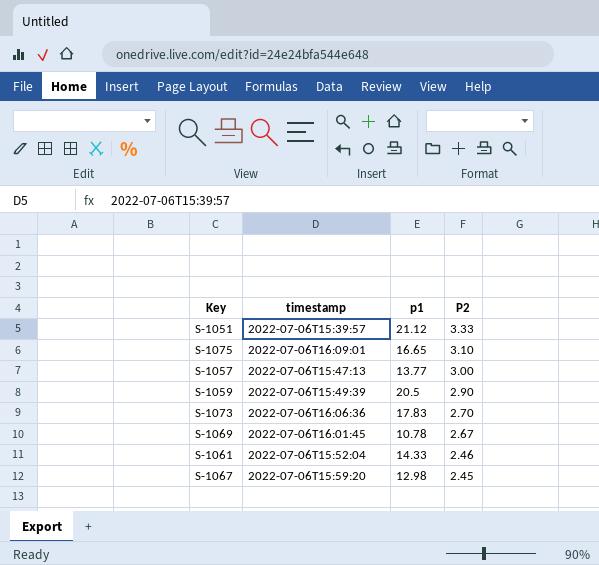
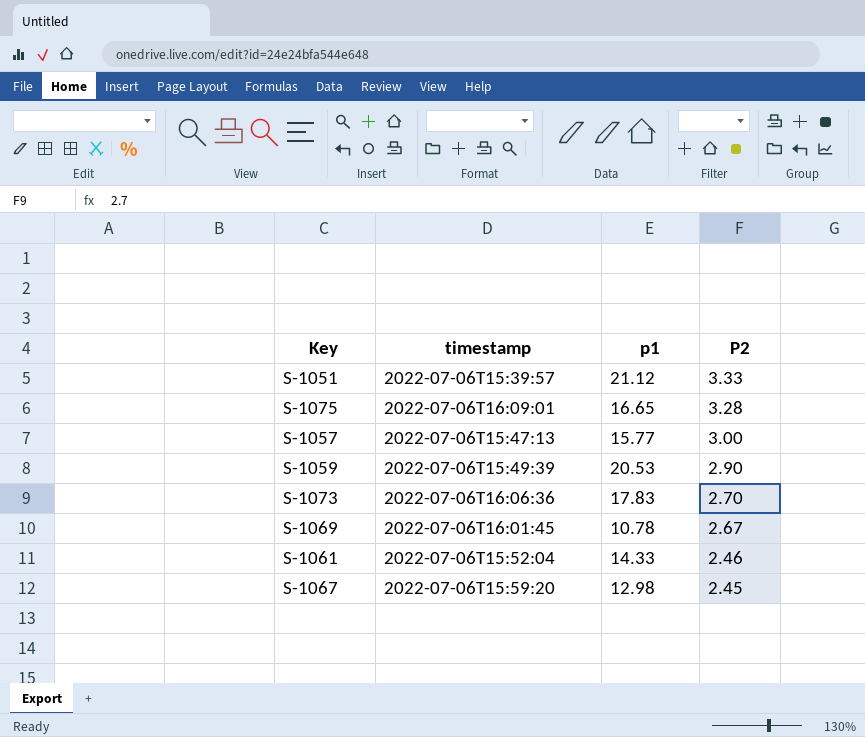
S-1075 | P2: 3.10 -> 3.28
S-1057 | p1: 13.77 -> 15.77
S-1059 | p1: 20.5 -> 20.53

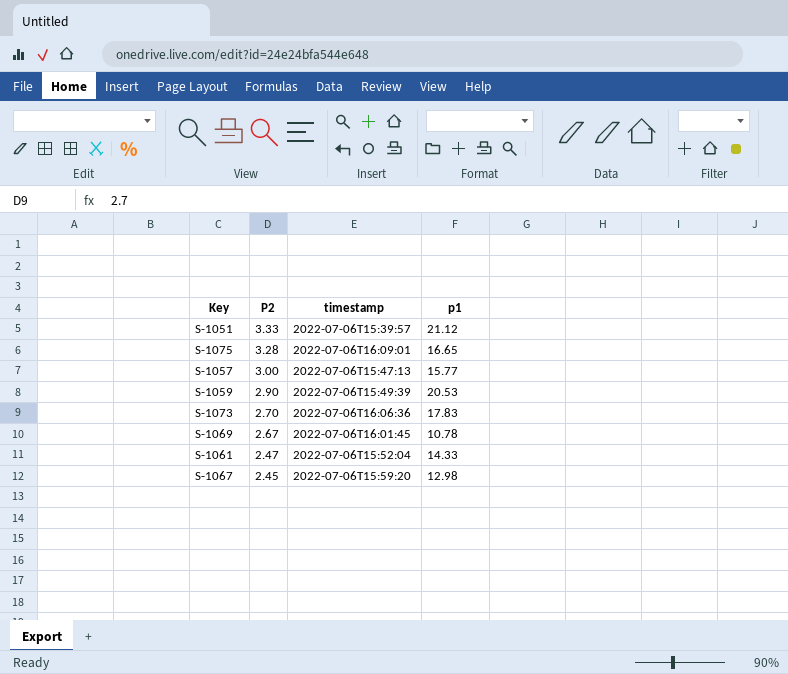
column P2 | position: 4 -> 2
S-1061 | P2: 2.46 -> 2.47

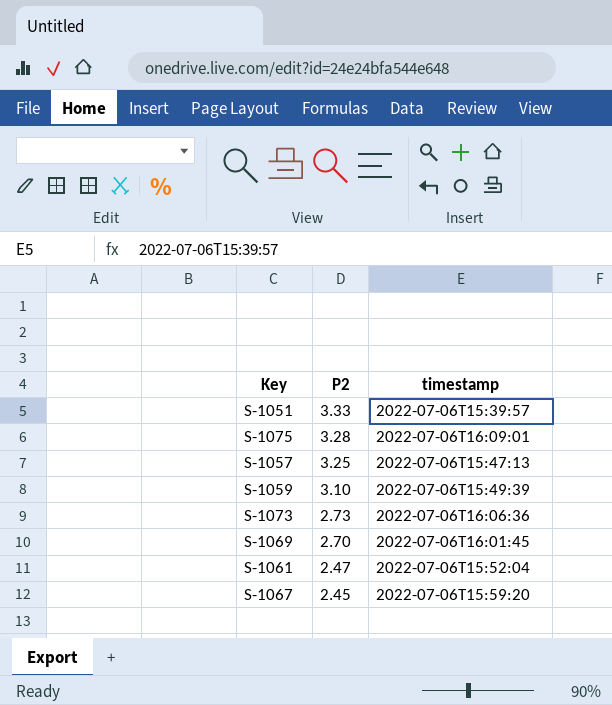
column p1 | position: 4 -> none
S-1057 | P2: 3.00 -> 3.25
S-1059 | P2: 2.90 -> 3.10
S-1073 | P2: 2.70 -> 2.73
S-1069 | P2: 2.67 -> 2.70

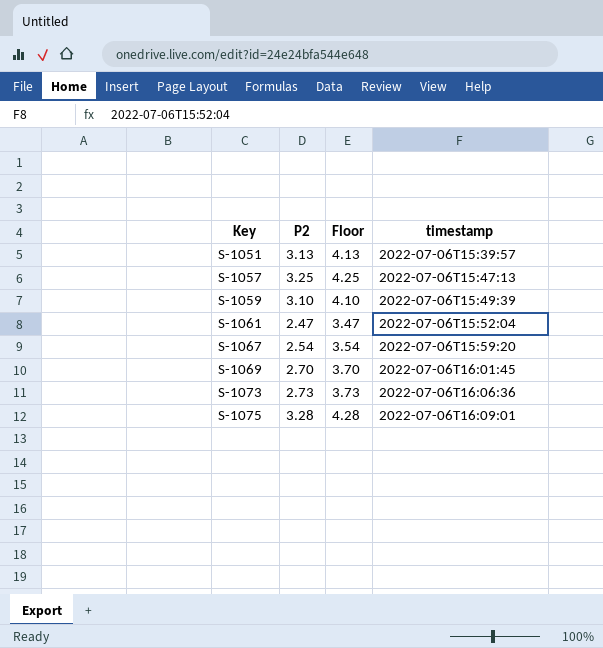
row order: P2 descending -> Key ascending
column Floor | formula: none -> [P2] + 1
S-1051 | P2: 3.33 -> 3.13
S-1067 | P2: 2.45 -> 2.54

